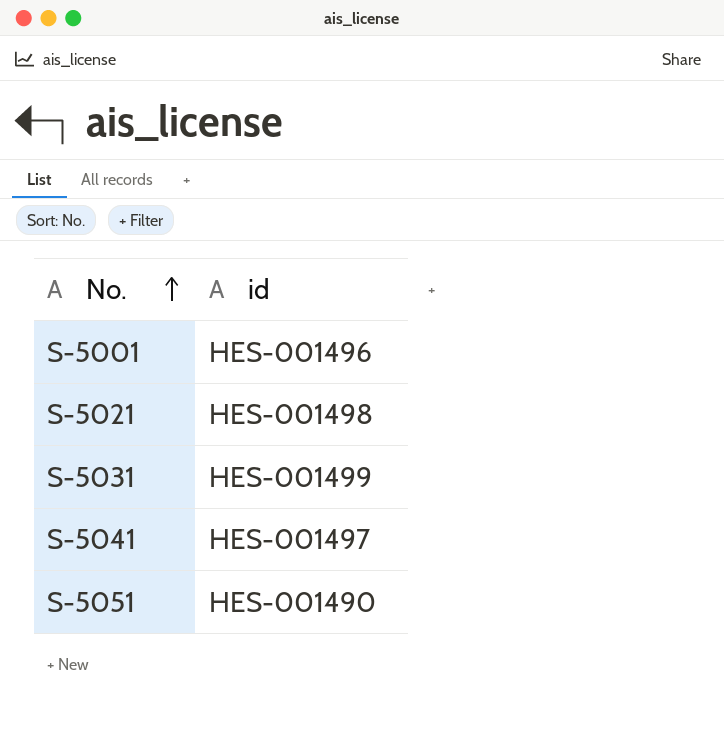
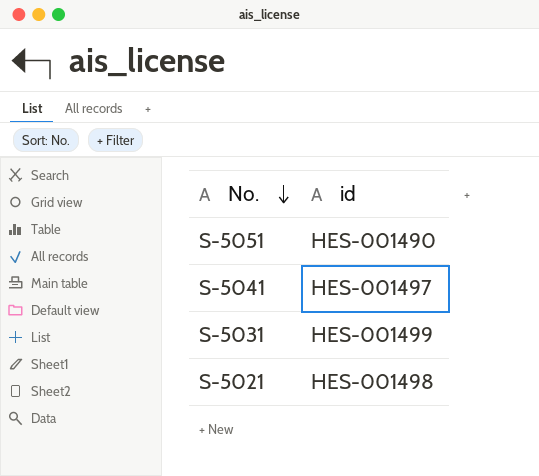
row order: No. ascending -> No. descending
row S-5001: HES-001496 -> none

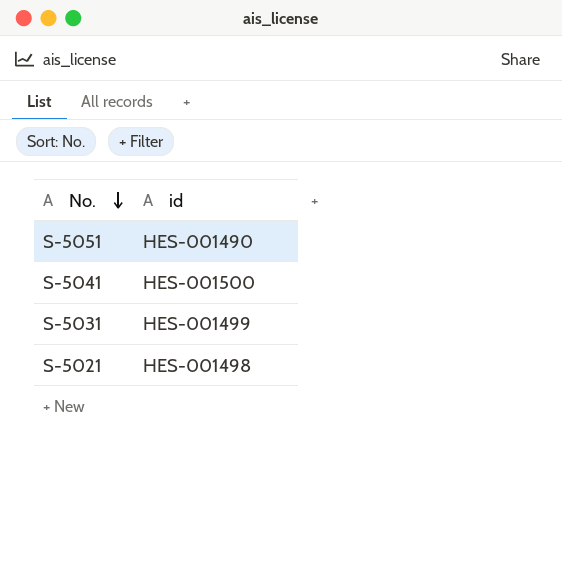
S-5041 | id: HES-001497 -> HES-001500

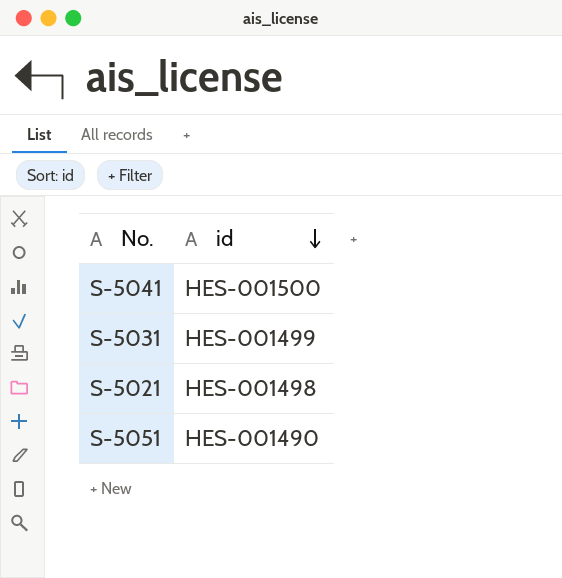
row order: No. descending -> id descending

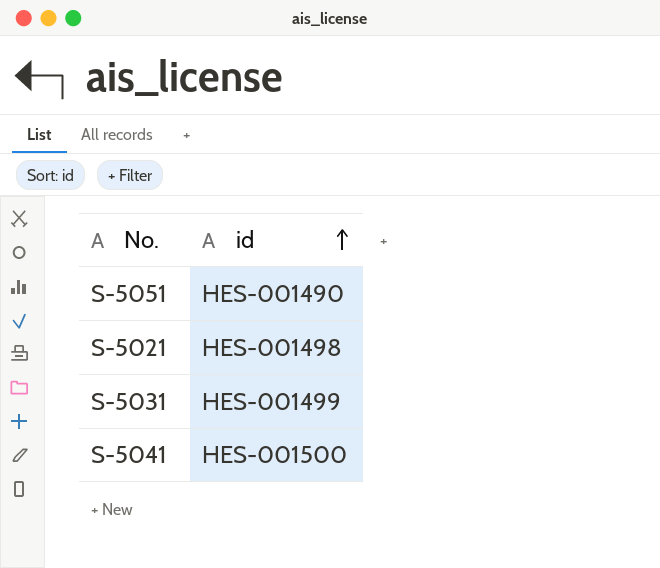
row order: id descending -> id ascending

